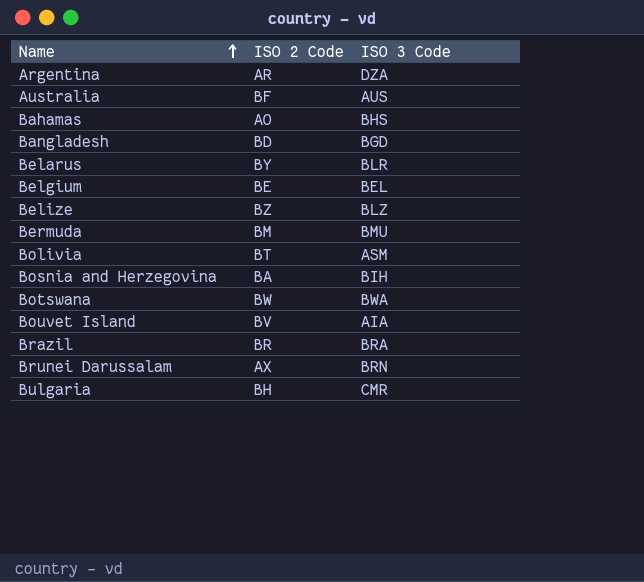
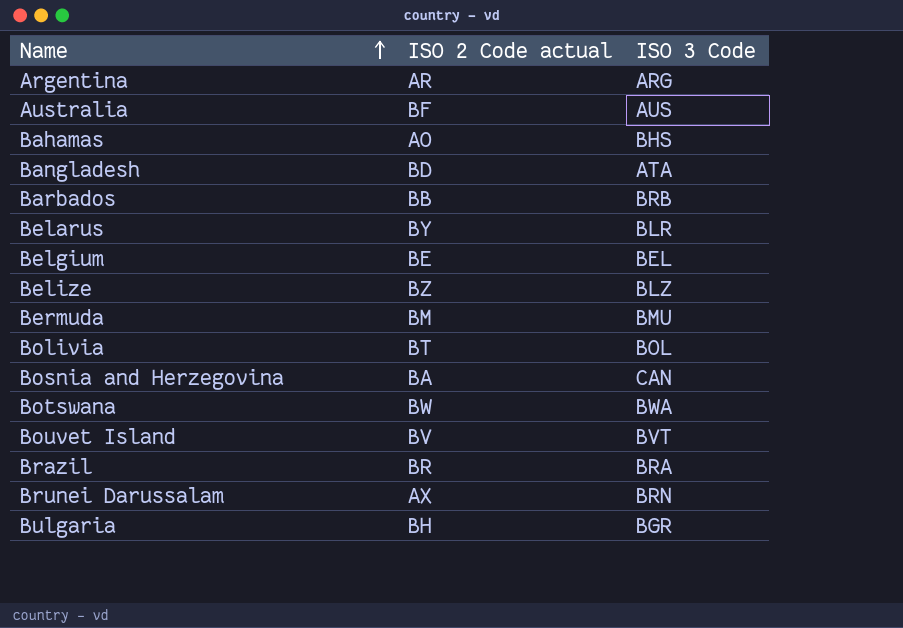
column name: ISO 2 Code -> ISO 2 Code actual
Argentina | ISO 3 Code: DZA -> ARG
Bangladesh | ISO 3 Code: BGD -> ATA
row Barbados: none -> BB | BRB
Bolivia | ISO 3 Code: ASM -> BOL
Bosnia and Herzegovina | ISO 3 Code: BIH -> CAN
Bouvet Island | ISO 3 Code: AIA -> BVT
Bulgaria | ISO 3 Code: CMR -> BGR

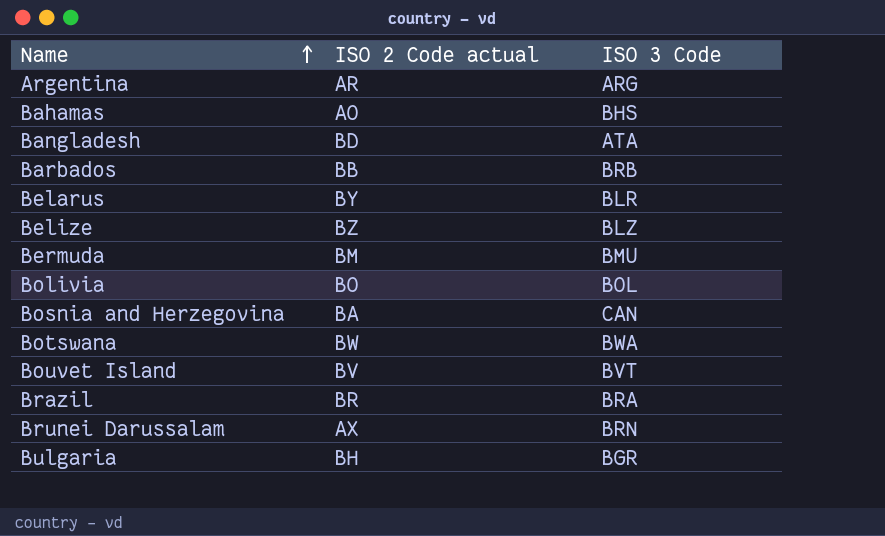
row Australia: BF | AUS -> none
row Belgium: BE | BEL -> none
Bolivia | ISO 2 Code actual: BT -> BO

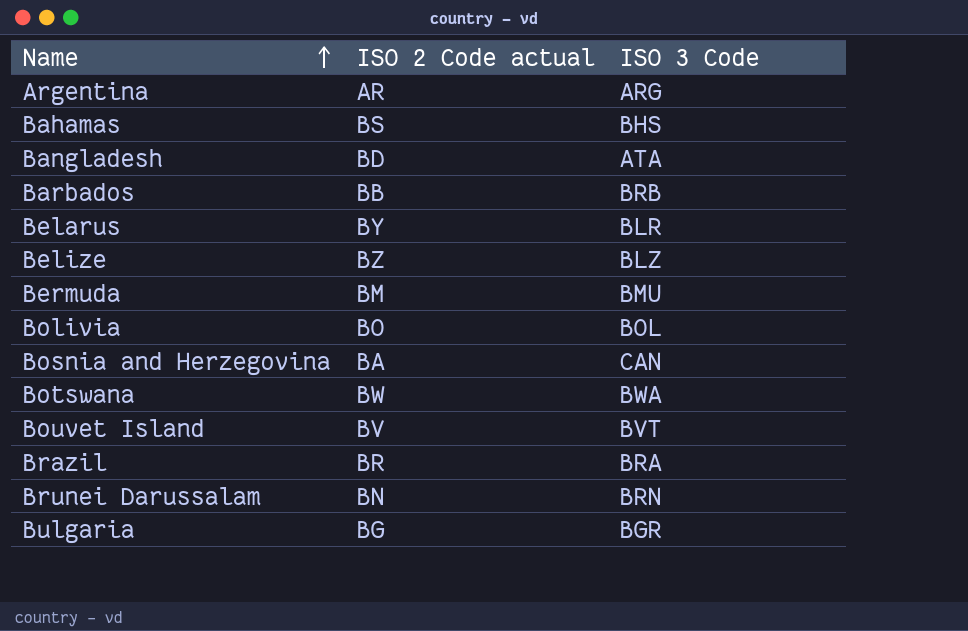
Bahamas | ISO 2 Code actual: AO -> BS
Brunei Darussalam | ISO 2 Code actual: AX -> BN
Bulgaria | ISO 2 Code actual: BH -> BG

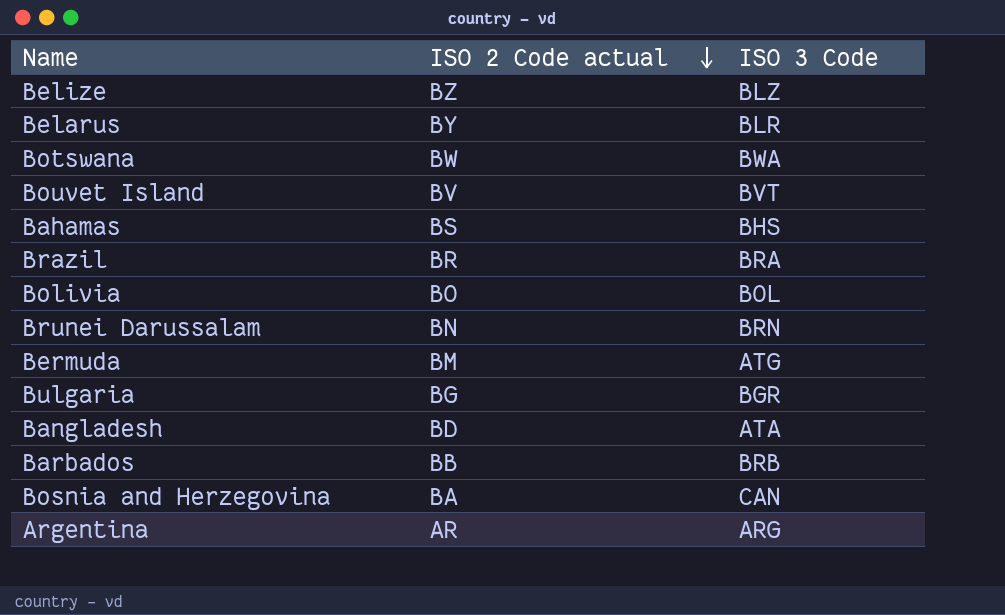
row order: Name ascending -> ISO 2 Code actual descending
Bermuda | ISO 3 Code: BMU -> ATG

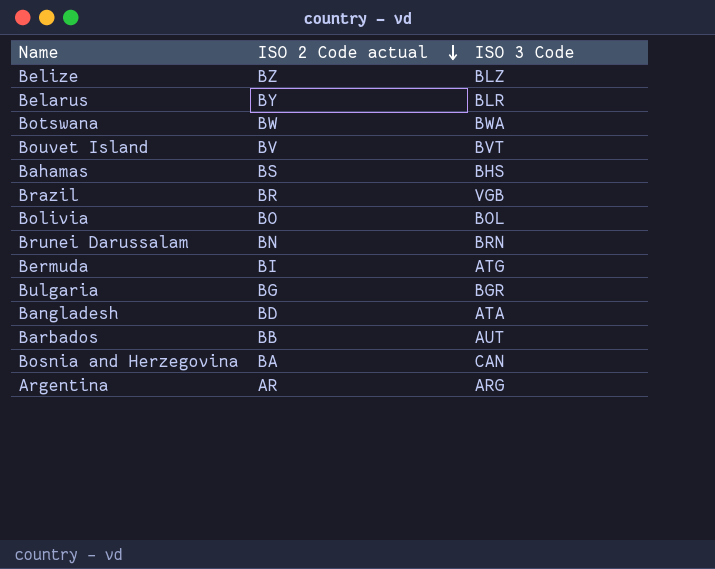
Brazil | ISO 3 Code: BRA -> VGB
Bermuda | ISO 2 Code actual: BM -> BI
Barbados | ISO 3 Code: BRB -> AUT

